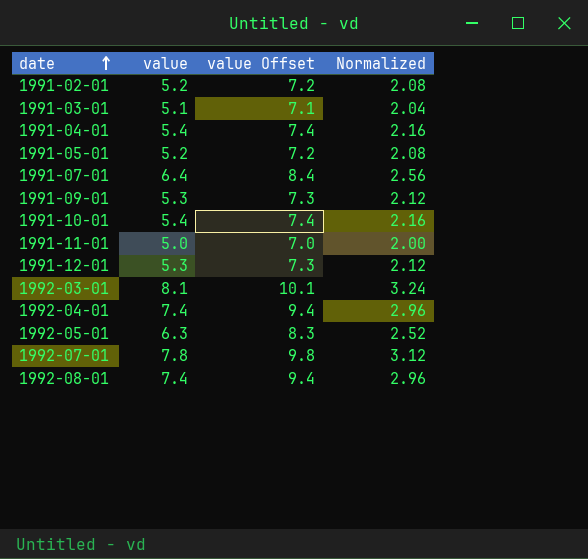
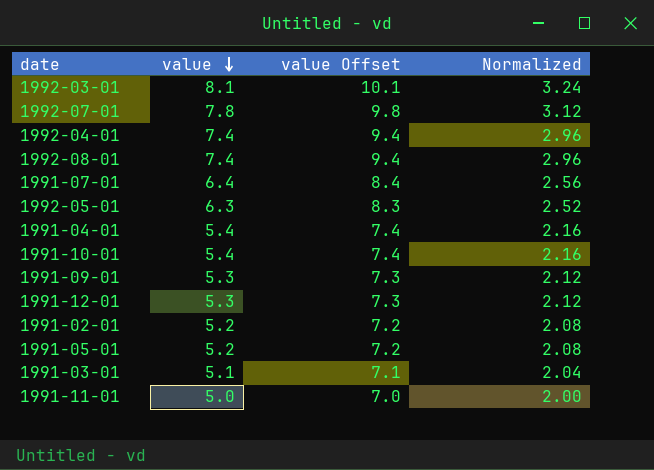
row order: date ascending -> value descending

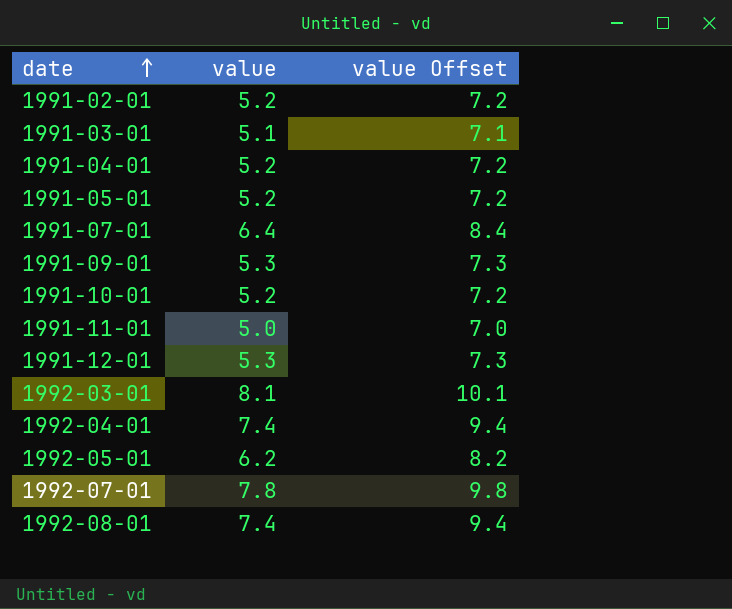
row order: value descending -> date ascending
column Normalized | formula: [value] * 0.4 -> none
1991-04-01 | value: 5.4 -> 5.2
1991-04-01 | value Offset: 7.4 -> 7.2
1991-10-01 | value: 5.4 -> 5.2
1991-10-01 | value Offset: 7.4 -> 7.2
1992-05-01 | value: 6.3 -> 6.2
1992-05-01 | value Offset: 8.3 -> 8.2

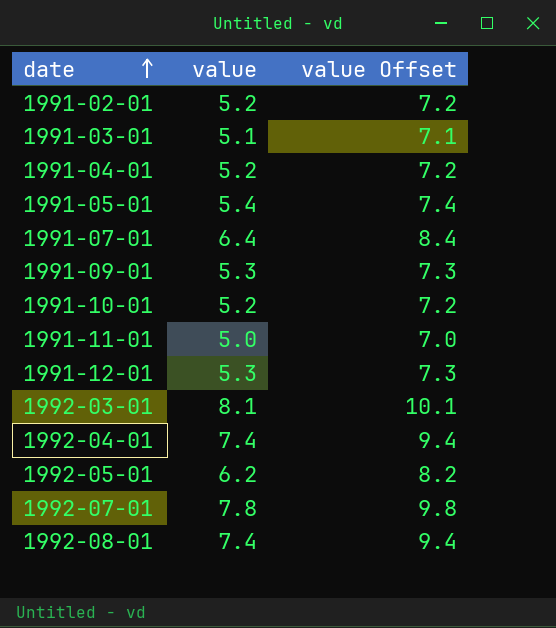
1991-05-01 | value: 5.2 -> 5.4
1991-05-01 | value Offset: 7.2 -> 7.4

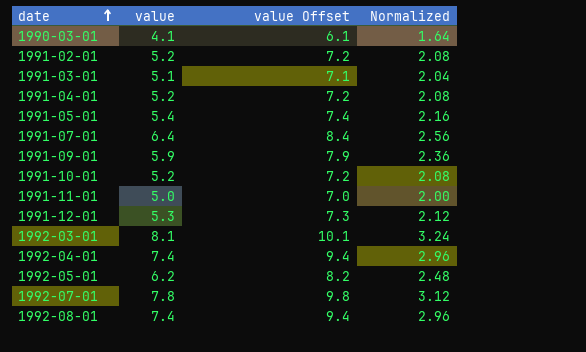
column Normalized | formula: none -> [value] * 0.4
row 1990-03-01: none -> 4.1 | 6.1 | 1.64
1991-09-01 | value: 5.3 -> 5.9
1991-09-01 | value Offset: 7.3 -> 7.9

